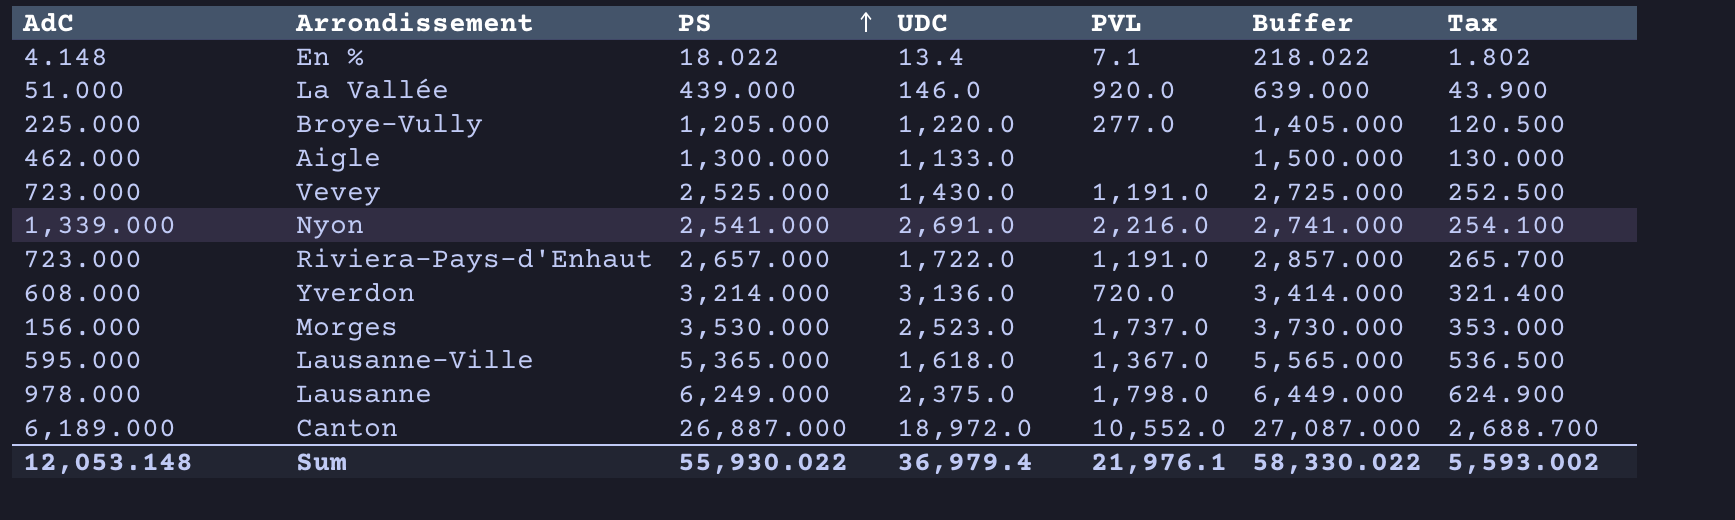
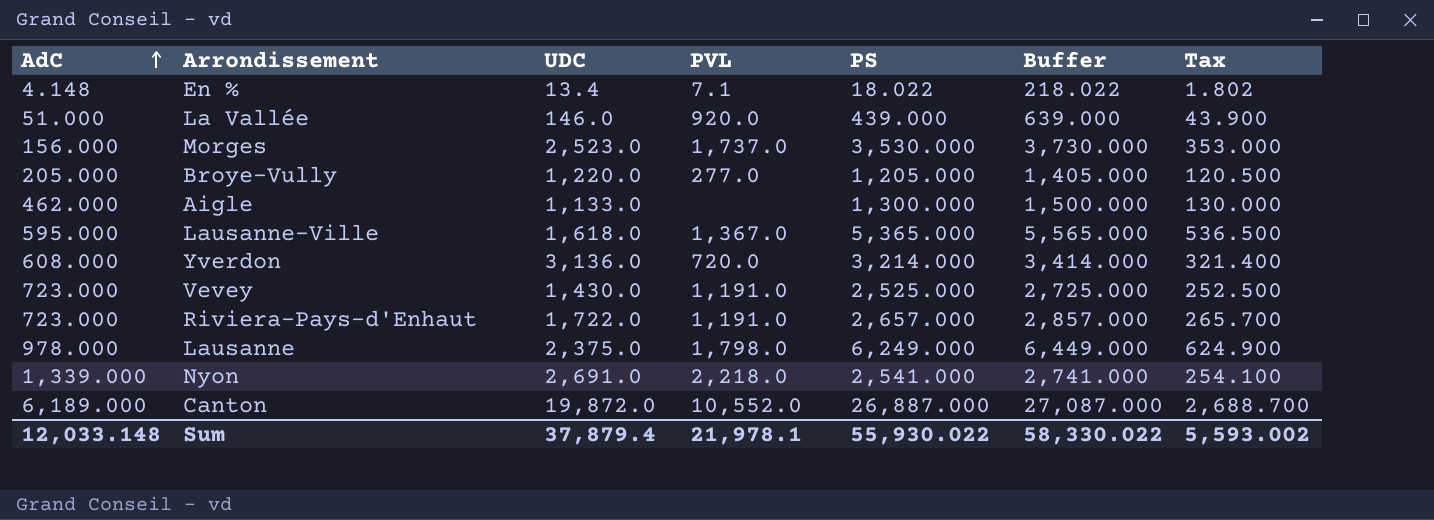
row order: PS ascending -> AdC ascending
column PS | position: 3 -> 5
Broye-Vully | AdC: 225.000 -> 205.000
Nyon | PVL: 2,216.0 -> 2,218.0
Canton | UDC: 18,972.0 -> 19,872.0
Sum | AdC: 12,053.148 -> 12,033.148
Sum | UDC: 36,979.4 -> 37,879.4
Sum | PVL: 21,976.1 -> 21,978.1

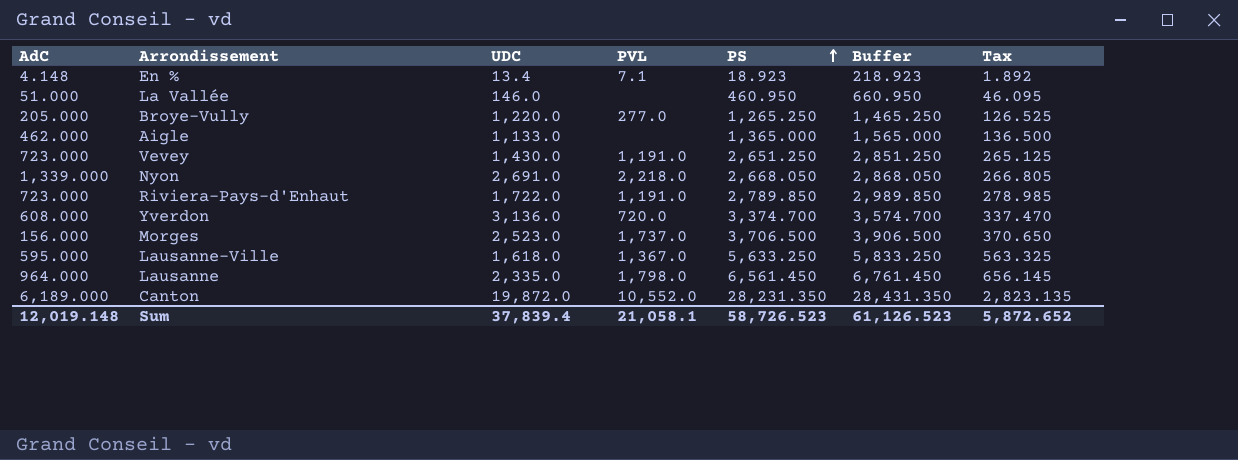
row order: AdC ascending -> PS ascending
En % | PS: 18.022 -> 18.923
En % | Buffer: 218.022 -> 218.923
En % | Tax: 1.802 -> 1.892
La Vallée | PVL: 920.0 -> none
La Vallée | PS: 439.000 -> 460.950
La Vallée | Buffer: 639.000 -> 660.950
La Vallée | Tax: 43.900 -> 46.095
Broye-Vully | PS: 1,205.000 -> 1,265.250
Broye-Vully | Buffer: 1,405.000 -> 1,465.250
Broye-Vully | Tax: 120.500 -> 126.525
Aigle | PS: 1,300.000 -> 1,365.000
Aigle | Buffer: 1,500.000 -> 1,565.000
Aigle | Tax: 130.000 -> 136.500
Vevey | PS: 2,525.000 -> 2,651.250
Vevey | Buffer: 2,725.000 -> 2,851.250
Vevey | Tax: 252.500 -> 265.125
Nyon | PS: 2,541.000 -> 2,668.050
Nyon | Buffer: 2,741.000 -> 2,868.050
Nyon | Tax: 254.100 -> 266.805
Riviera-Pays-d'Enhaut | PS: 2,657.000 -> 2,789.850
Riviera-Pays-d'Enhaut | Buffer: 2,857.000 -> 2,989.850
Riviera-Pays-d'Enhaut | Tax: 265.700 -> 278.985
Yverdon | PS: 3,214.000 -> 3,374.700
Yverdon | Buffer: 3,414.000 -> 3,574.700
Yverdon | Tax: 321.400 -> 337.470
Morges | PS: 3,530.000 -> 3,706.500
Morges | Buffer: 3,730.000 -> 3,906.500
Morges | Tax: 353.000 -> 370.650
Lausanne-Ville | PS: 5,365.000 -> 5,633.250
Lausanne-Ville | Buffer: 5,565.000 -> 5,833.250
Lausanne-Ville | Tax: 536.500 -> 563.325
Lausanne | AdC: 978.000 -> 964.000
Lausanne | UDC: 2,375.0 -> 2,335.0
Lausanne | PS: 6,249.000 -> 6,561.450
Lausanne | Buffer: 6,449.000 -> 6,761.450
Lausanne | Tax: 624.900 -> 656.145
Canton | PS: 26,887.000 -> 28,231.350
Canton | Buffer: 27,087.000 -> 28,431.350
Canton | Tax: 2,688.700 -> 2,823.135
Sum | AdC: 12,033.148 -> 12,019.148
Sum | UDC: 37,879.4 -> 37,839.4
Sum | PVL: 21,978.1 -> 21,058.1
Sum | PS: 55,930.022 -> 58,726.523
Sum | Buffer: 58,330.022 -> 61,126.523
Sum | Tax: 5,593.002 -> 5,872.652

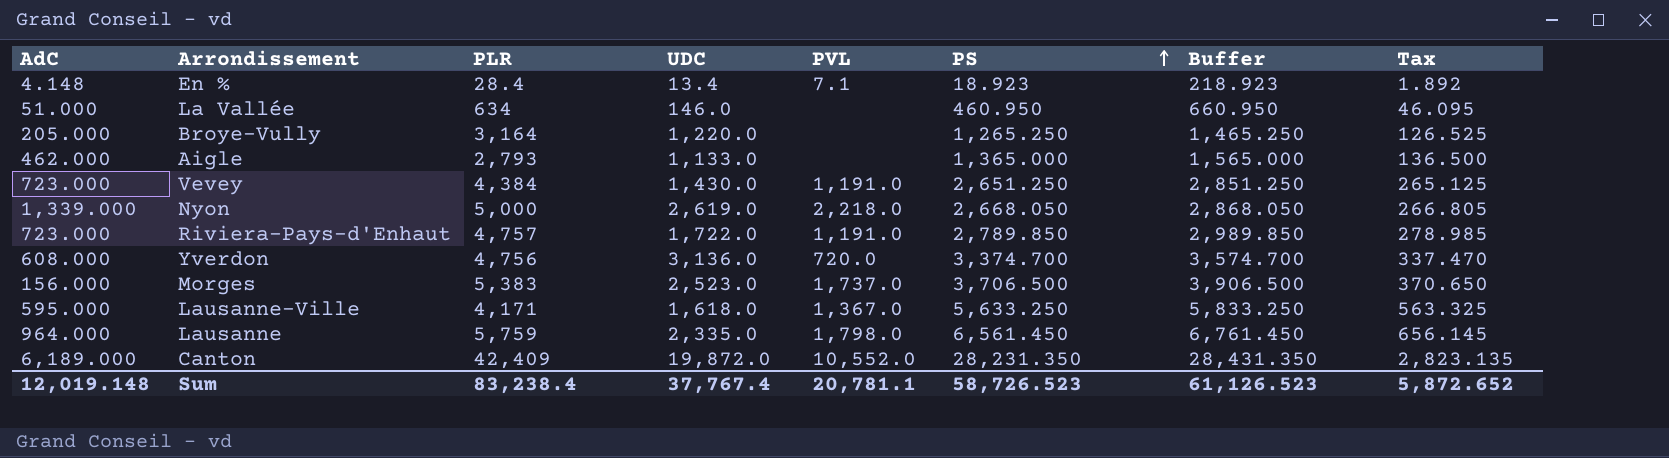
column PLR | position: none -> 3
Broye-Vully | PVL: 277.0 -> none
Nyon | UDC: 2,691.0 -> 2,619.0
Sum | UDC: 37,839.4 -> 37,767.4
Sum | PVL: 21,058.1 -> 20,781.1

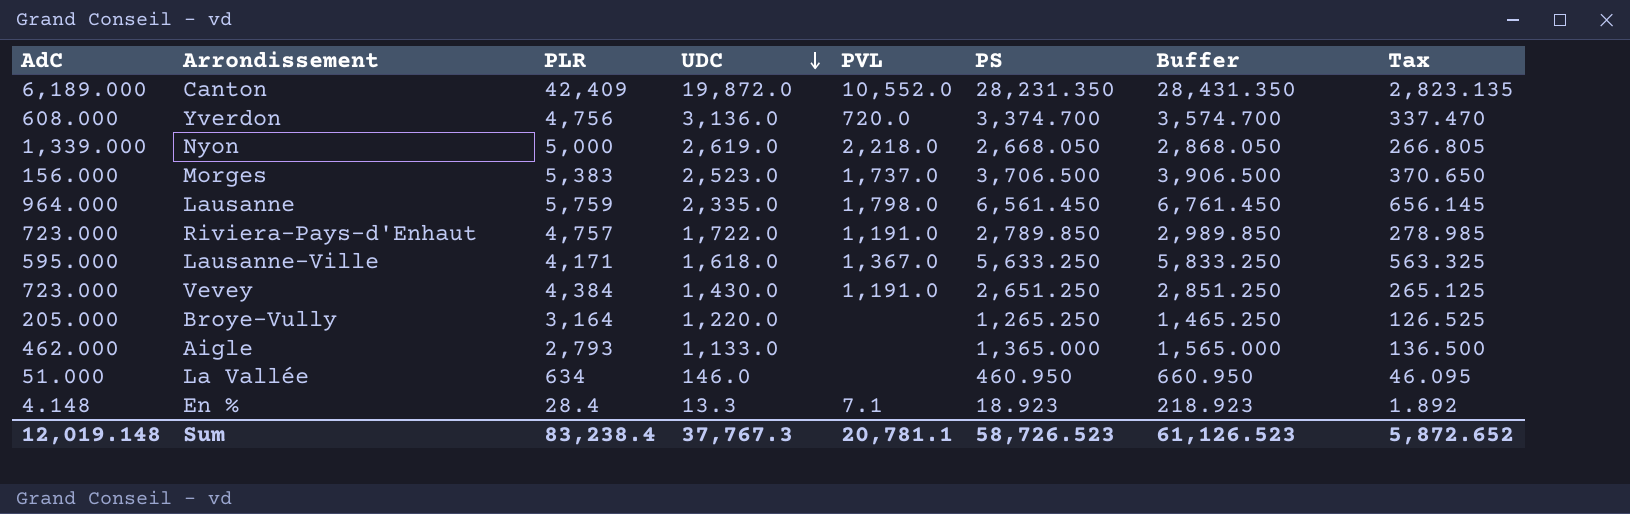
row order: PS ascending -> UDC descending
En % | UDC: 13.4 -> 13.3
Sum | UDC: 37,767.4 -> 37,767.3

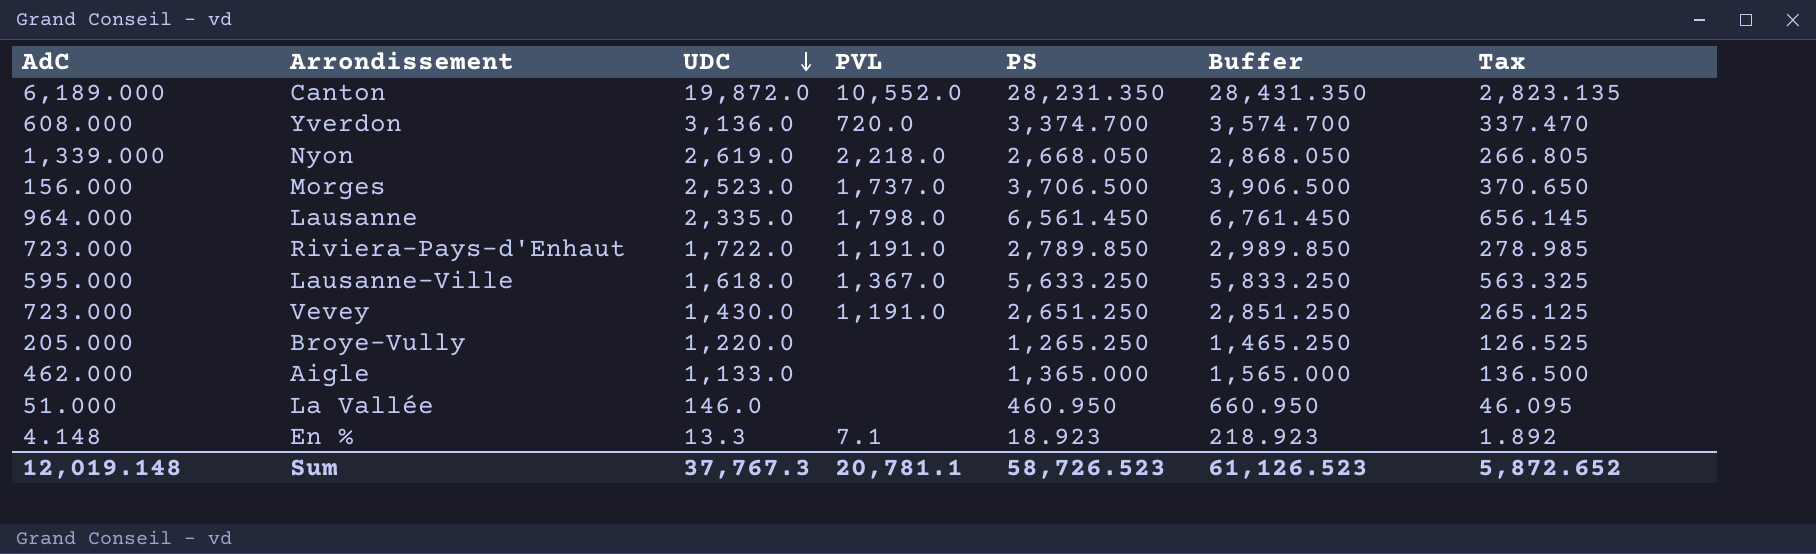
column PLR | position: 3 -> none

